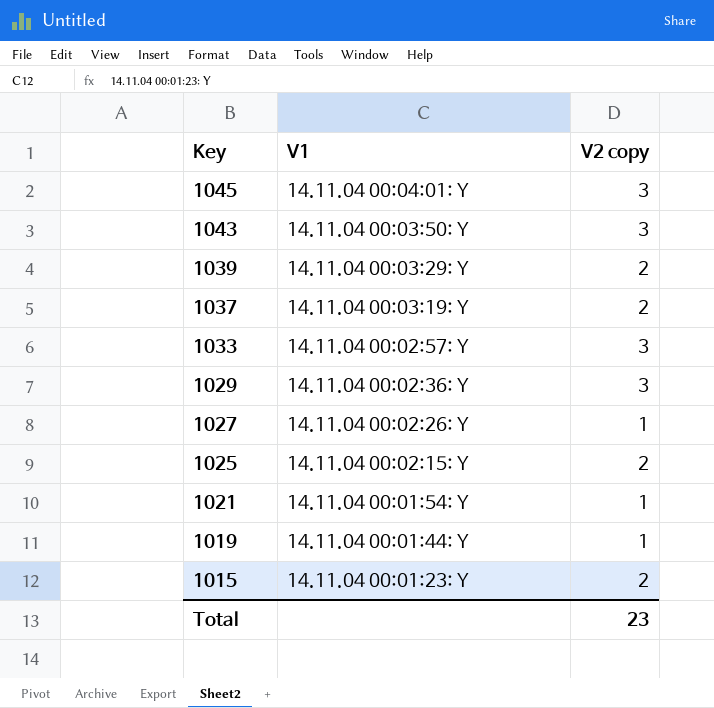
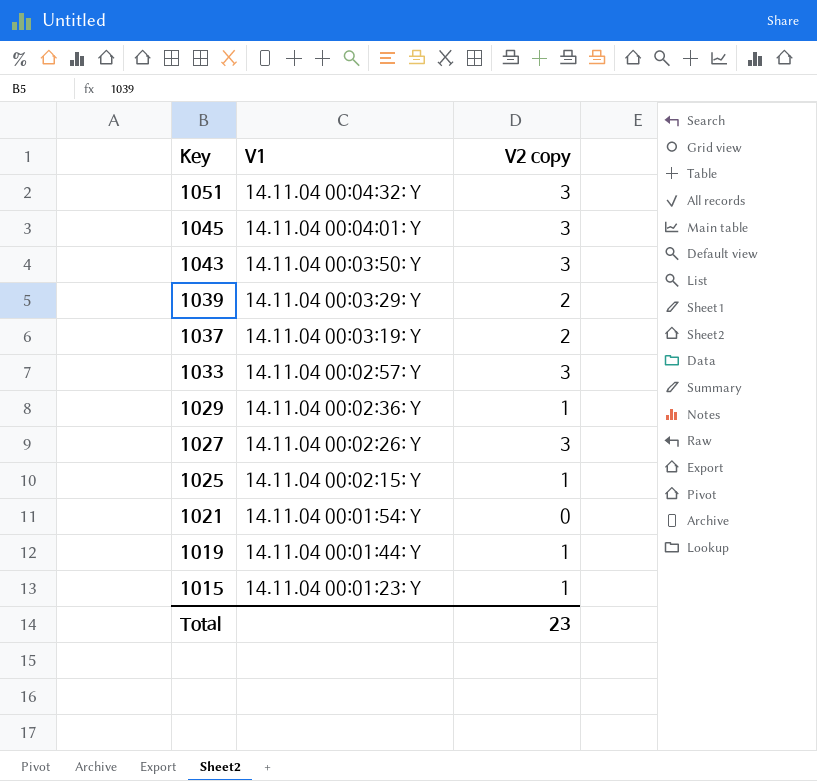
row 1051: none -> 14.11.04 00:04:32: Y | 3
1029 | V2 copy: 3 -> 1
1027 | V2 copy: 1 -> 3
1025 | V2 copy: 2 -> 1
1021 | V2 copy: 1 -> 0
1015 | V2 copy: 2 -> 1

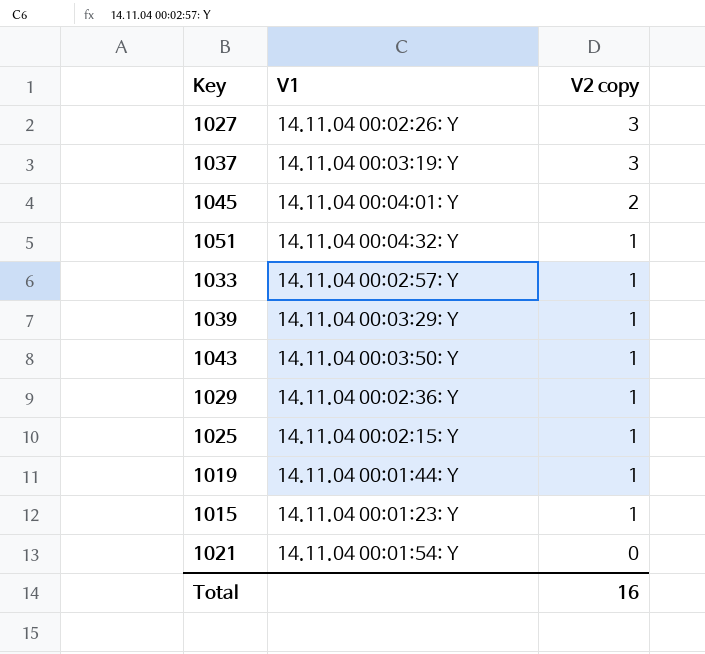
row order: Key descending -> V2 copy descending
1037 | V2 copy: 2 -> 3
1045 | V2 copy: 3 -> 2
1051 | V2 copy: 3 -> 1
1033 | V2 copy: 3 -> 1
1039 | V2 copy: 2 -> 1
1043 | V2 copy: 3 -> 1
Total | V2 copy: 23 -> 16

